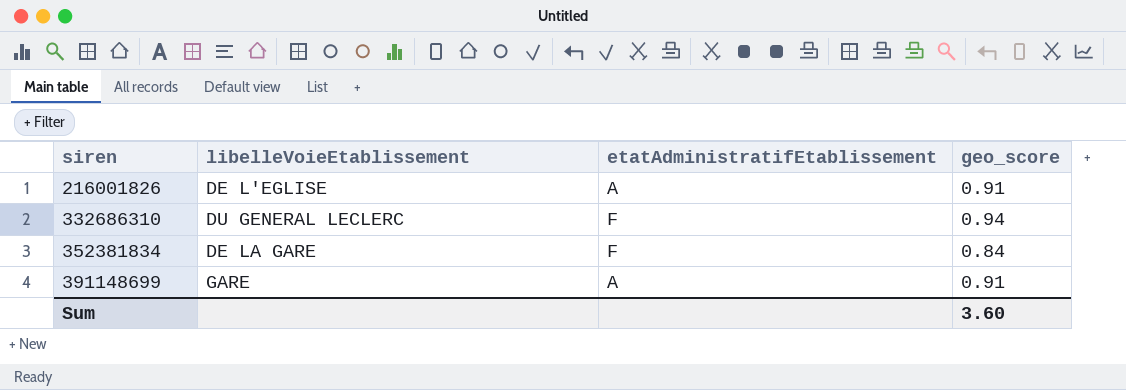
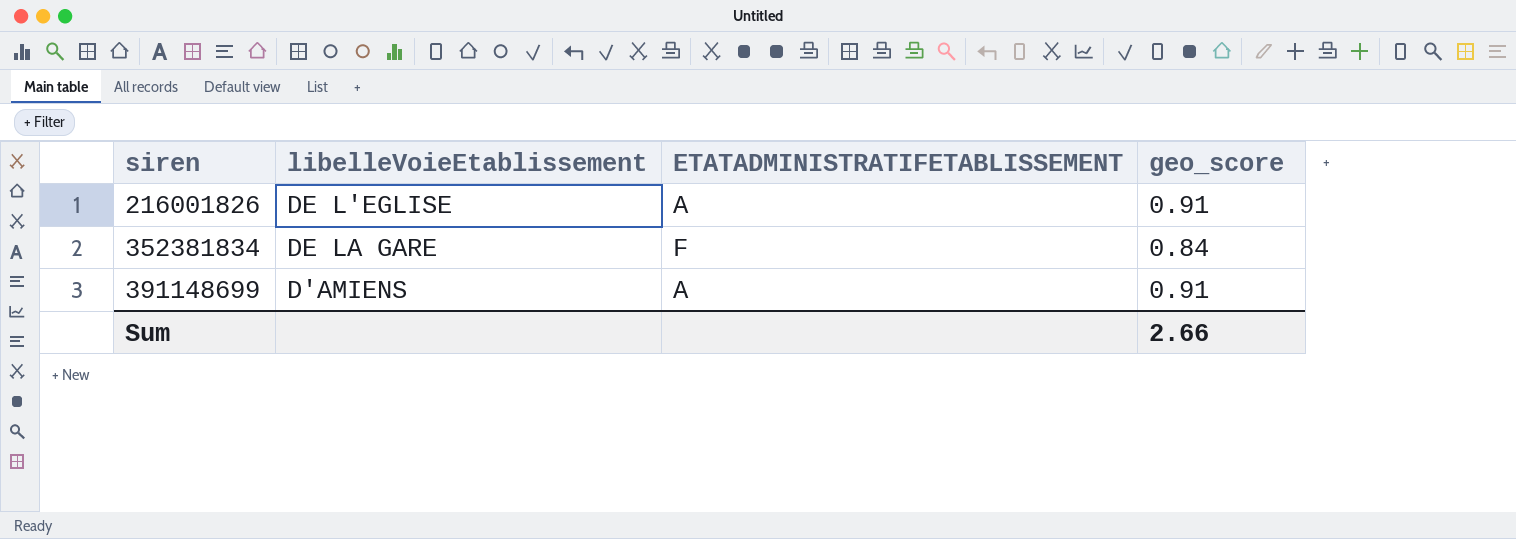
column name: etatAdministratifEtablissement -> ETATADMINISTRATIFETABLISSEMENT
row 332686310: DU GENERAL LECLERC | F | 0.94 -> none
391148699 | libelleVoieEtablissement: GARE -> D'AMIENS
Sum | geo_score: 3.60 -> 2.66

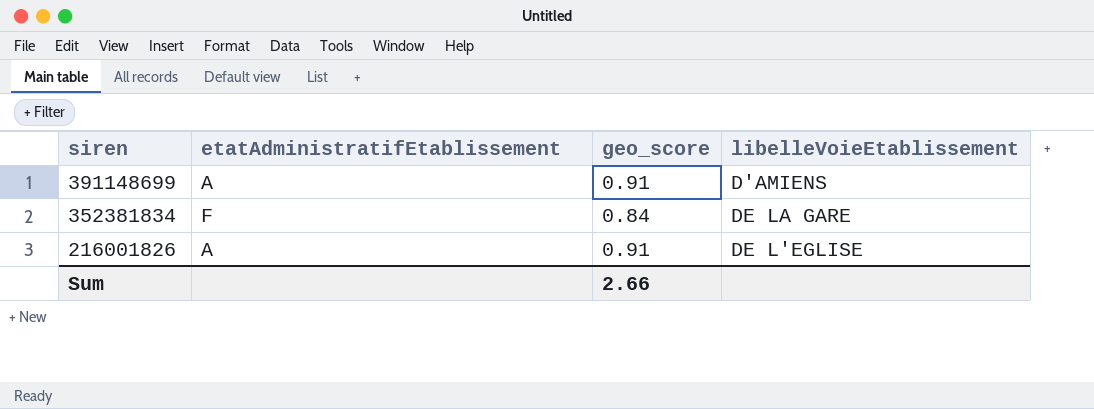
row order: siren ascending -> siren descending
column name: ETATADMINISTRATIFETABLISSEMENT -> etatAdministratifEtablissement
column libelleVoieEtablissement | position: 2 -> 4

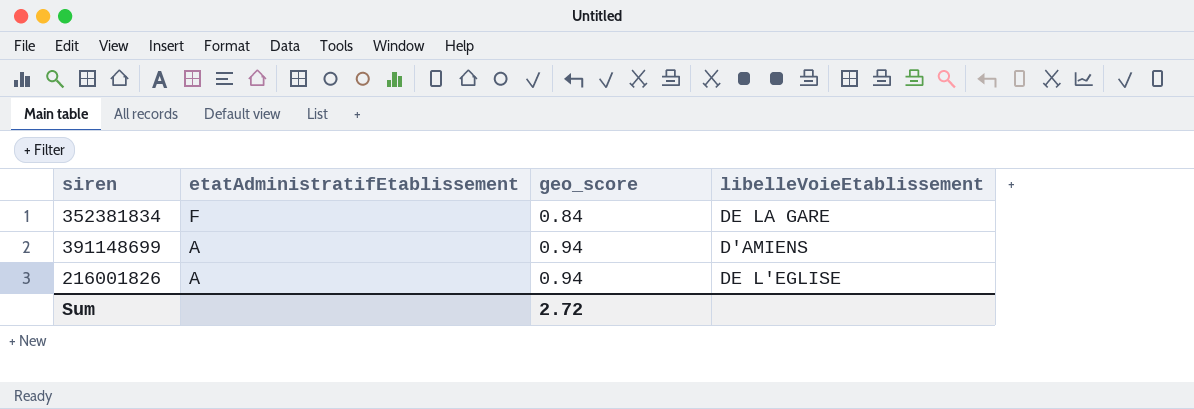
row order: siren descending -> etatAdministratifEtablissement descending
391148699 | geo_score: 0.91 -> 0.94
216001826 | geo_score: 0.91 -> 0.94
Sum | geo_score: 2.66 -> 2.72

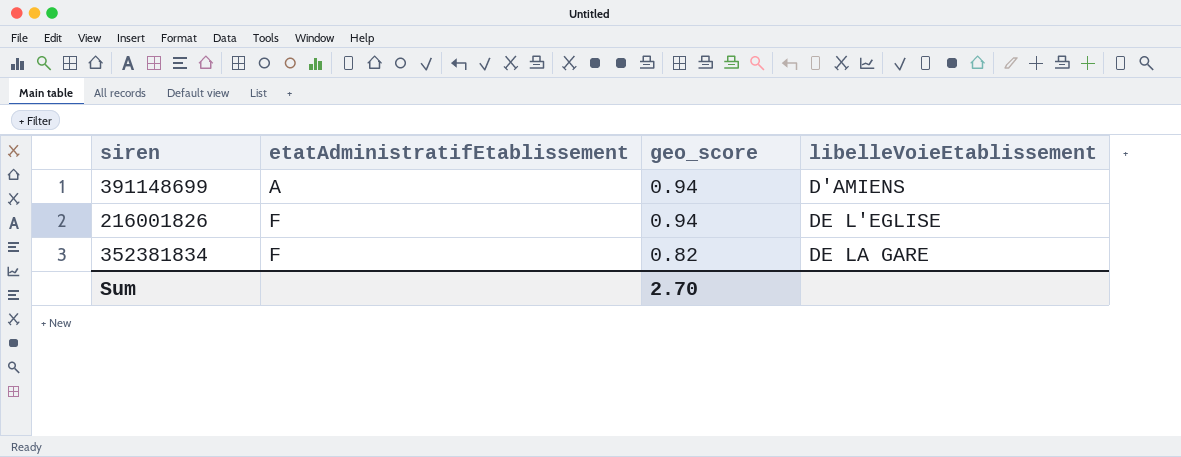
row order: etatAdministratifEtablissement descending -> etatAdministratifEtablissement ascending
216001826 | etatAdministratifEtablissement: A -> F
352381834 | geo_score: 0.84 -> 0.82
Sum | geo_score: 2.72 -> 2.70

